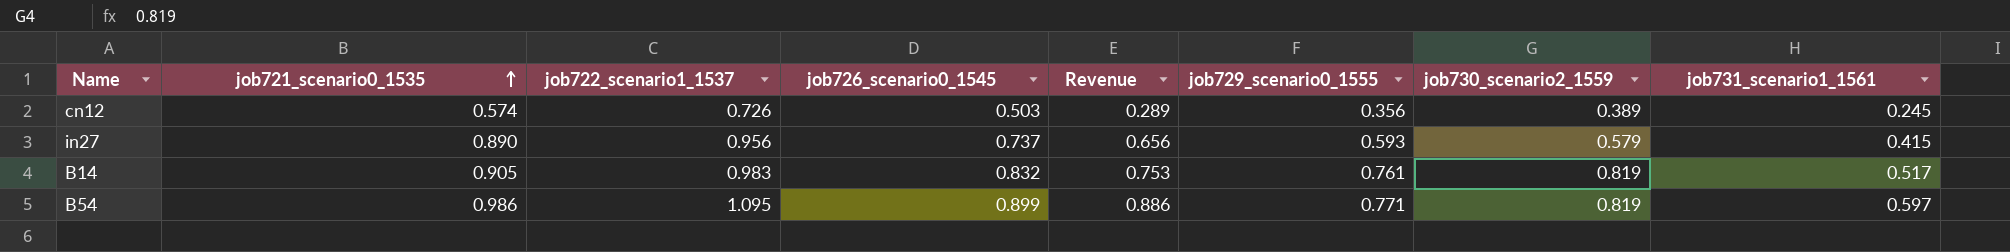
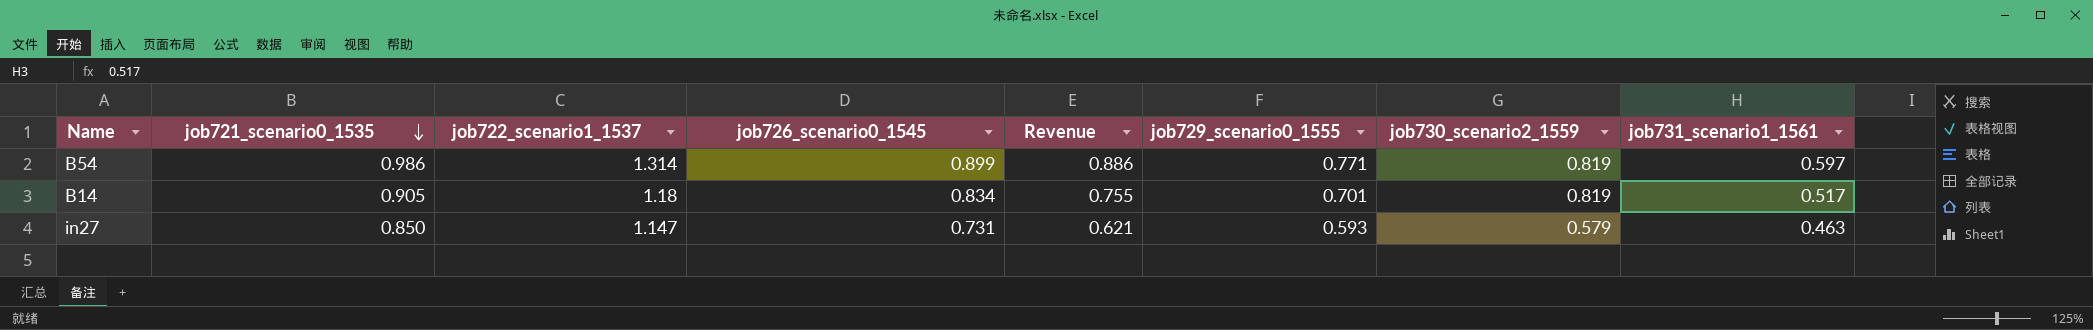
row order: job721_scenario0_1535 ascending -> job721_scenario0_1535 descending
row cn12: 0.574 | 0.726 | 0.503 | 0.289 | 0.356 | 0.389 | 0.245 -> none
B54 | job722_scenario1_1537: 1.095 -> 1.314
B14 | job722_scenario1_1537: 0.983 -> 1.18
B14 | job726_scenario0_1545: 0.832 -> 0.834
B14 | Revenue: 0.753 -> 0.755
B14 | job729_scenario0_1555: 0.761 -> 0.701
in27 | job721_scenario0_1535: 0.890 -> 0.850
in27 | job722_scenario1_1537: 0.956 -> 1.147
in27 | job726_scenario0_1545: 0.737 -> 0.731
in27 | Revenue: 0.656 -> 0.621
in27 | job731_scenario1_1561: 0.415 -> 0.463

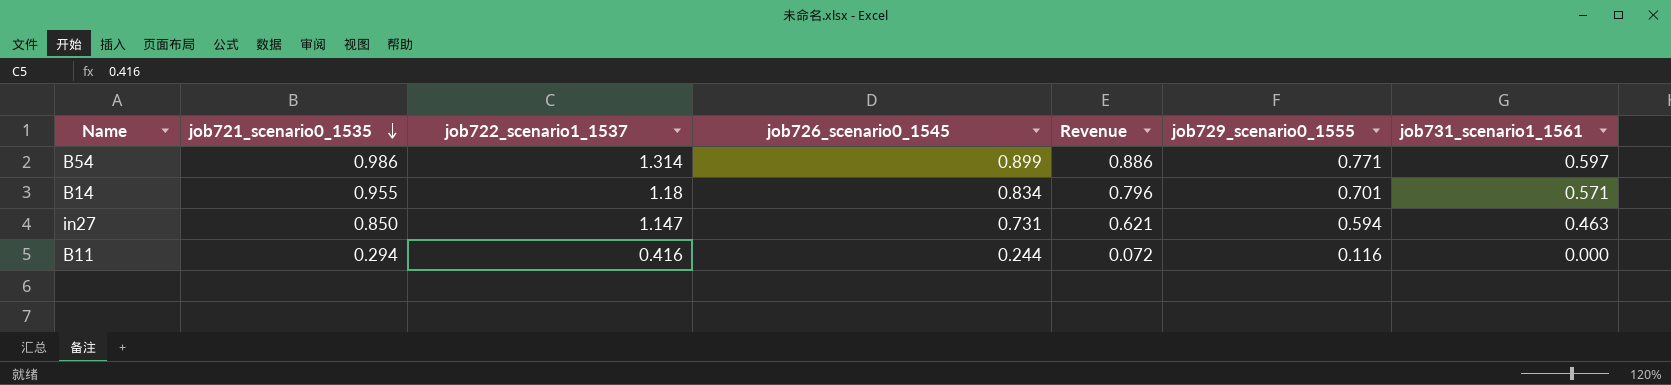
column job730_scenario2_1559 | position: 7 -> none
B14 | job721_scenario0_1535: 0.905 -> 0.955
B14 | Revenue: 0.755 -> 0.796
B14 | job731_scenario1_1561: 0.517 -> 0.571
in27 | job729_scenario0_1555: 0.593 -> 0.594
row B11: none -> 0.294 | 0.416 | 0.244 | 0.072 | 0.116 | 0.000

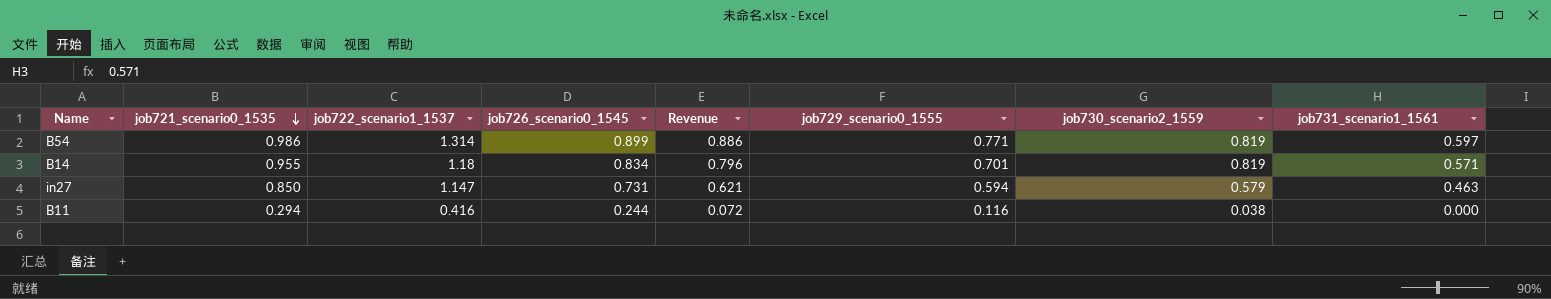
column job730_scenario2_1559 | position: none -> 7

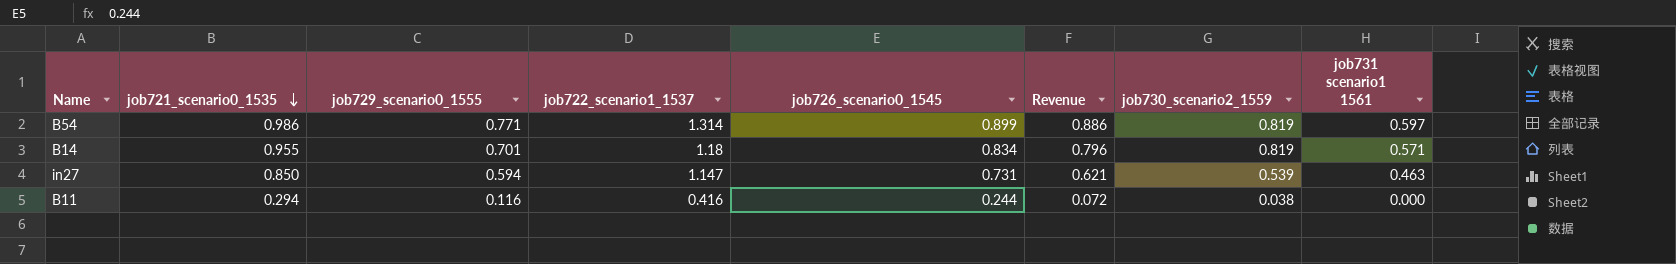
column job729_scenario0_1555 | position: 6 -> 3
column name: job731_scenario1_1561 -> job731 scenario1 1561
in27 | job730_scenario2_1559: 0.579 -> 0.539

